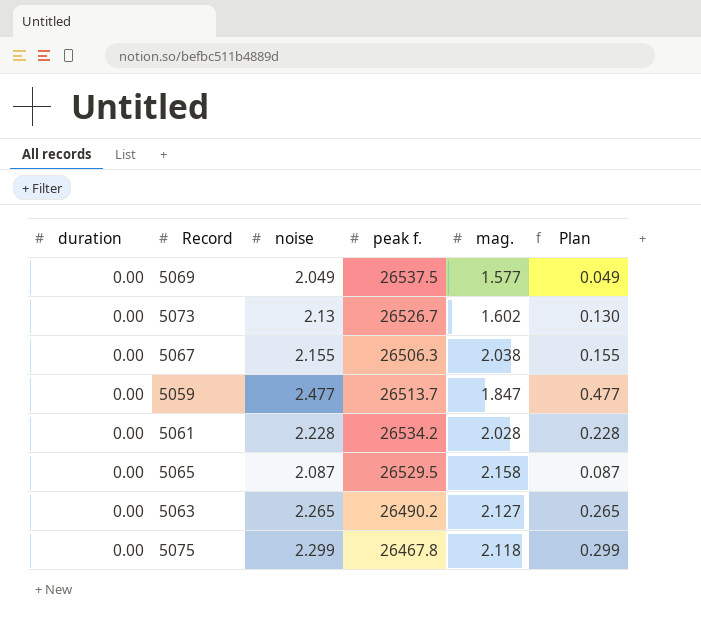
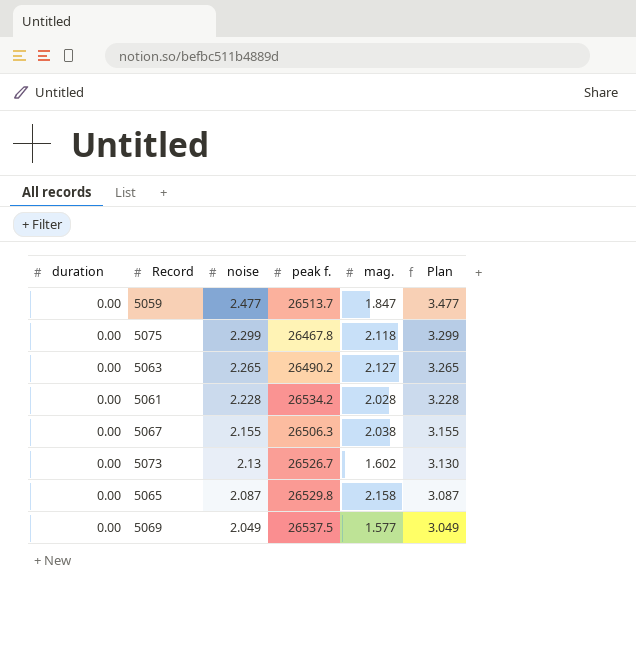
row order: none -> noise descending
column Plan | formula: [noise] - 2 -> [noise] + 1
5065 | peak f.: 26529.5 -> 26529.8

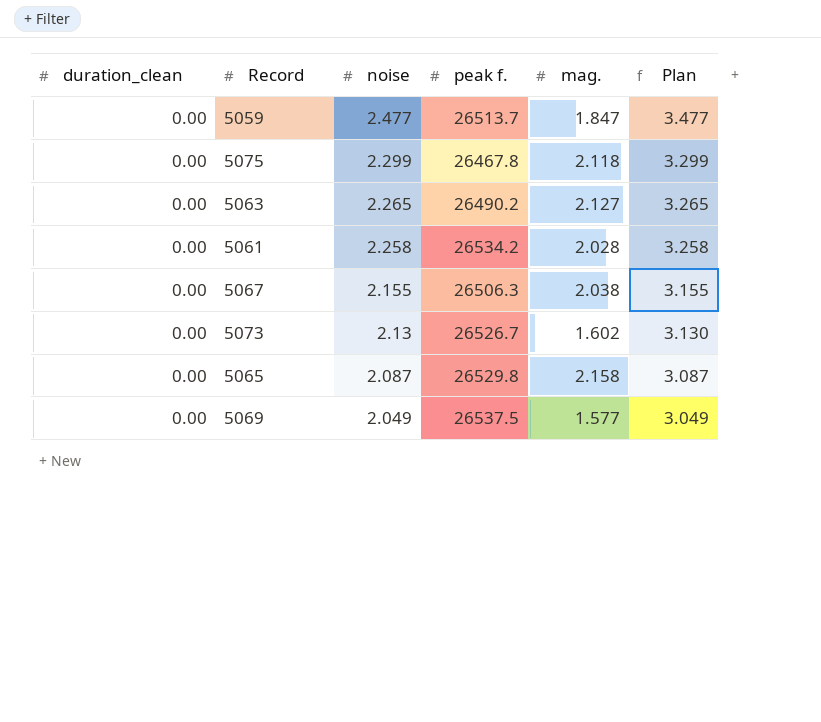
column name: duration -> duration_clean
5061 | noise: 2.228 -> 2.258
5061 | Plan: 3.228 -> 3.258

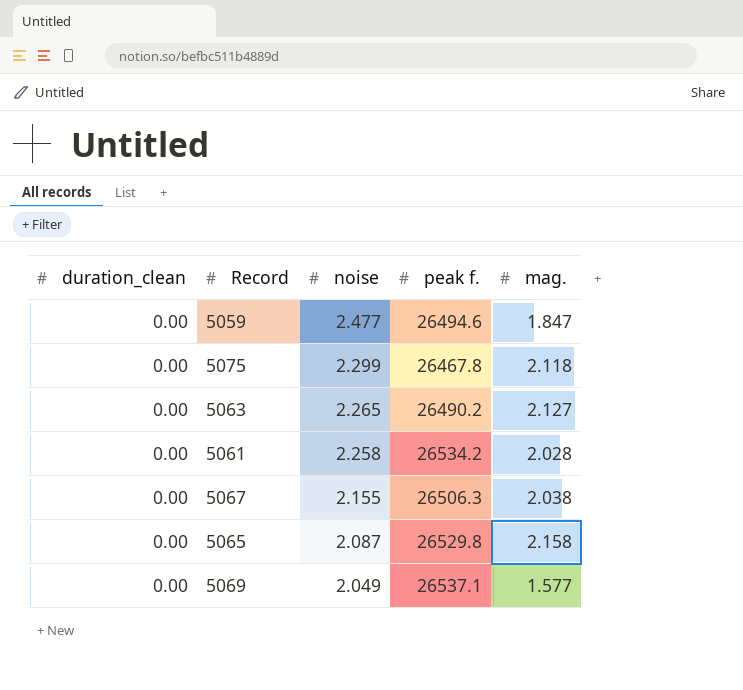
column Plan | formula: [noise] + 1 -> none
row 5073: 0.00 | 2.13 | 26526.7 | 1.602 | 3.130 -> none
5059 | peak f.: 26513.7 -> 26494.6
5069 | peak f.: 26537.5 -> 26537.1

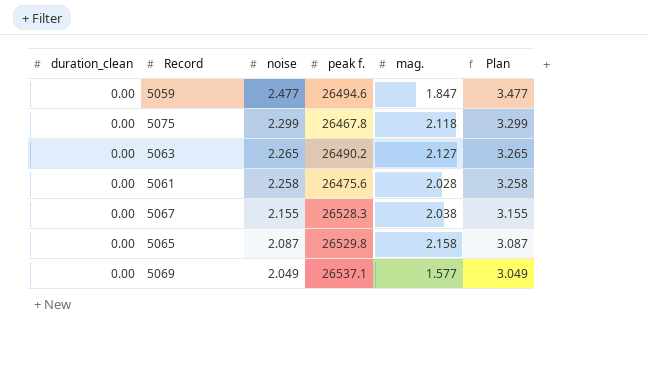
column Plan | formula: none -> [noise] + 1
5061 | peak f.: 26534.2 -> 26475.6
5067 | peak f.: 26506.3 -> 26528.3

